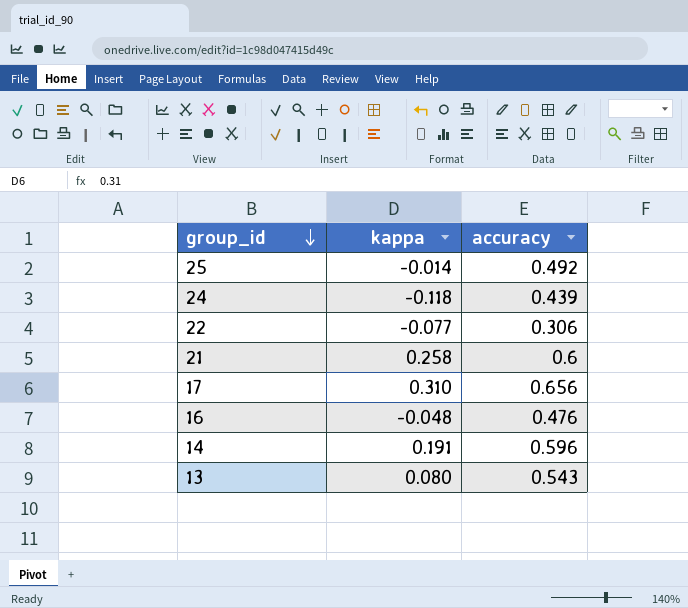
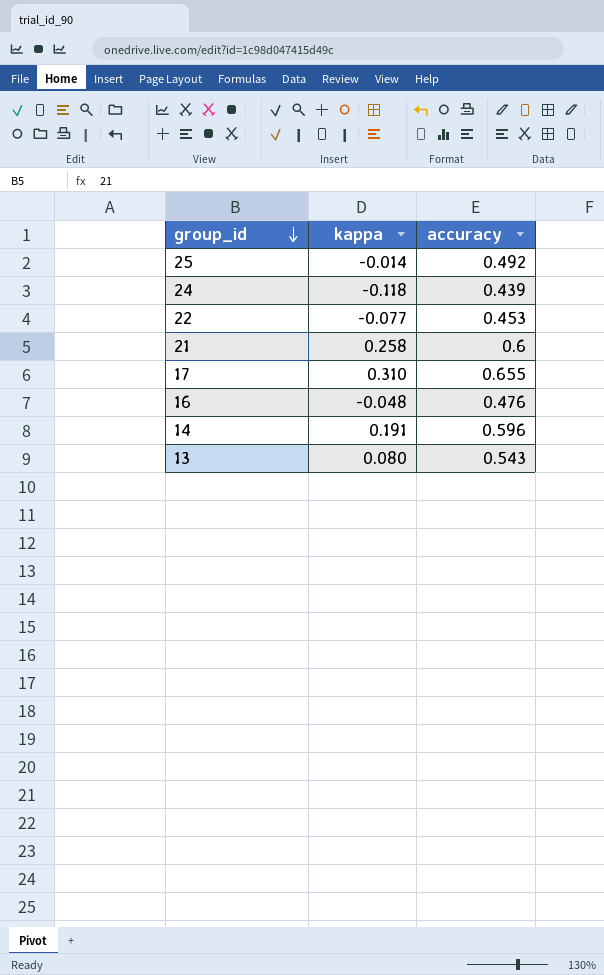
22 | accuracy: 0.306 -> 0.453
17 | accuracy: 0.656 -> 0.655

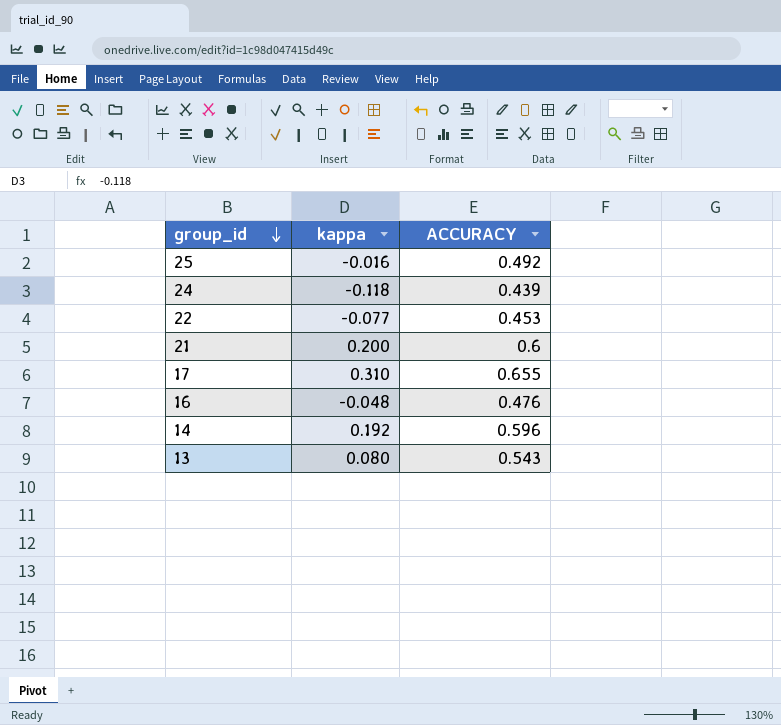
column name: accuracy -> ACCURACY
25 | kappa: -0.014 -> -0.016
21 | kappa: 0.258 -> 0.200
14 | kappa: 0.191 -> 0.192

